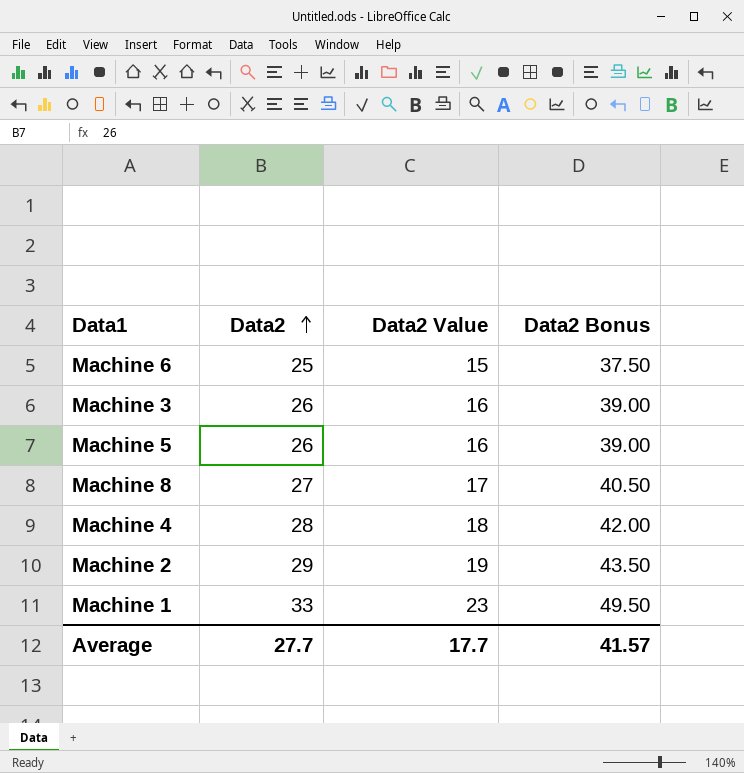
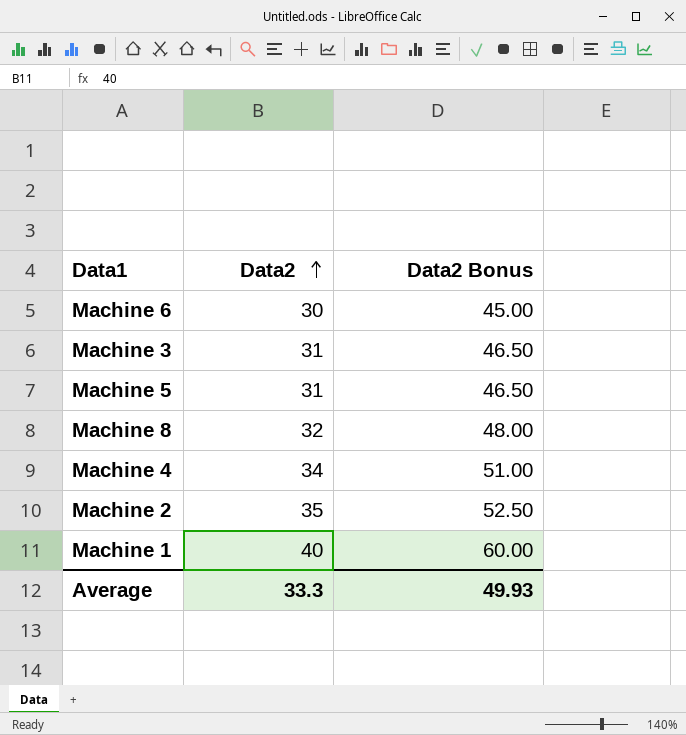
column Data2 Value | formula: [Data2] - 10 -> none
Machine 6 | Data2: 25 -> 30
Machine 6 | Data2 Bonus: 37.50 -> 45.00
Machine 3 | Data2: 26 -> 31
Machine 3 | Data2 Bonus: 39.00 -> 46.50
Machine 5 | Data2: 26 -> 31
Machine 5 | Data2 Bonus: 39.00 -> 46.50
Machine 8 | Data2: 27 -> 32
Machine 8 | Data2 Bonus: 40.50 -> 48.00
Machine 4 | Data2: 28 -> 34
Machine 4 | Data2 Bonus: 42.00 -> 51.00
Machine 2 | Data2: 29 -> 35
Machine 2 | Data2 Bonus: 43.50 -> 52.50
Machine 1 | Data2: 33 -> 40
Machine 1 | Data2 Bonus: 49.50 -> 60.00
Average | Data2: 27.7 -> 33.3
Average | Data2 Bonus: 41.57 -> 49.93

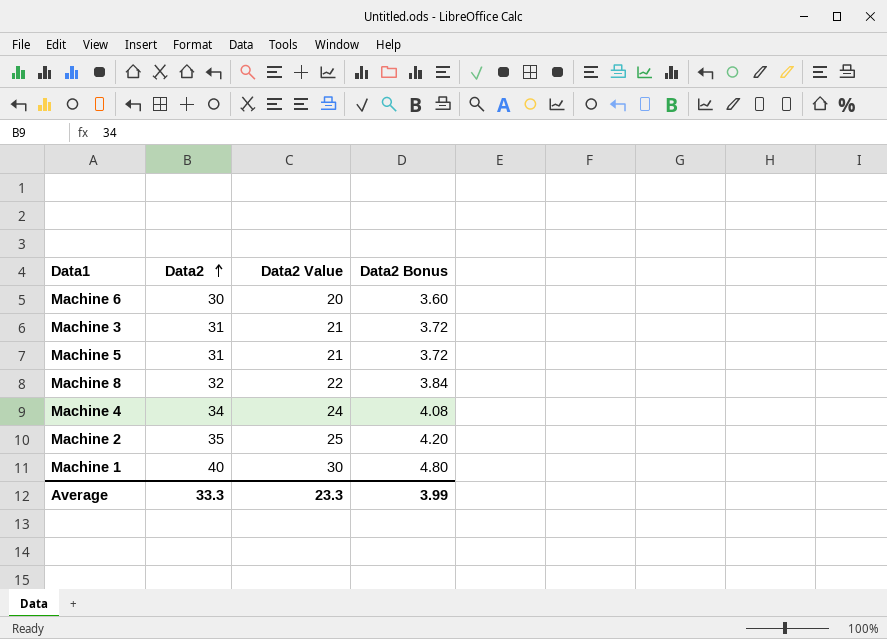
column Data2 Value | formula: none -> [Data2] - 10
column Data2 Bonus | formula: [Data2] * 1.5 -> [Data2] * 0.12
Average | Data2 Bonus: 49.93 -> 3.99

